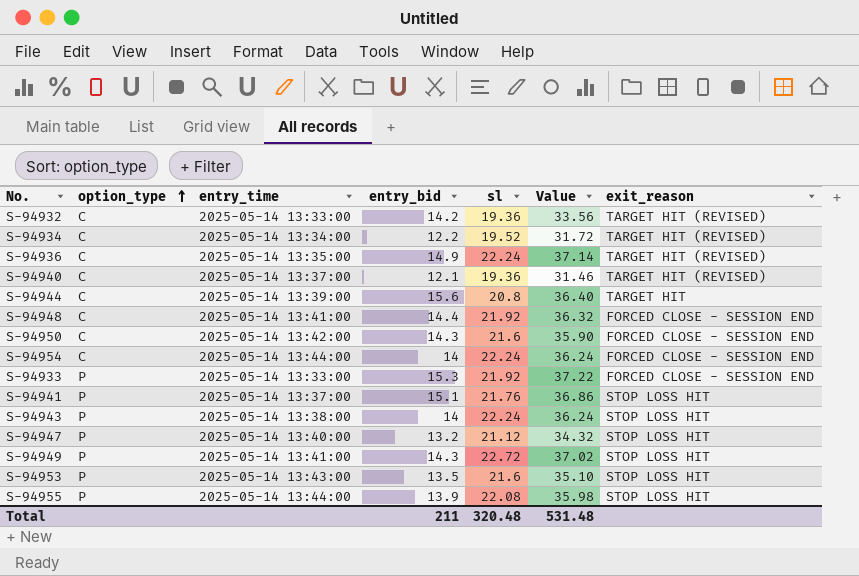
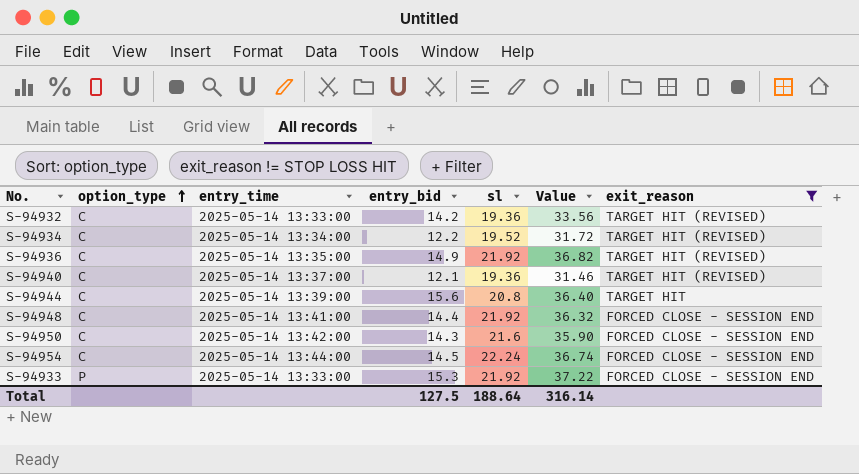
filter: none -> exit_reason != STOP LOSS HIT
S-94936 | sl: 22.24 -> 21.92
S-94936 | Value: 37.14 -> 36.82
S-94954 | entry_bid: 14 -> 14.5
S-94954 | Value: 36.24 -> 36.74
Total | entry_bid: 211 -> 127.5
Total | sl: 320.48 -> 188.64
Total | Value: 531.48 -> 316.14

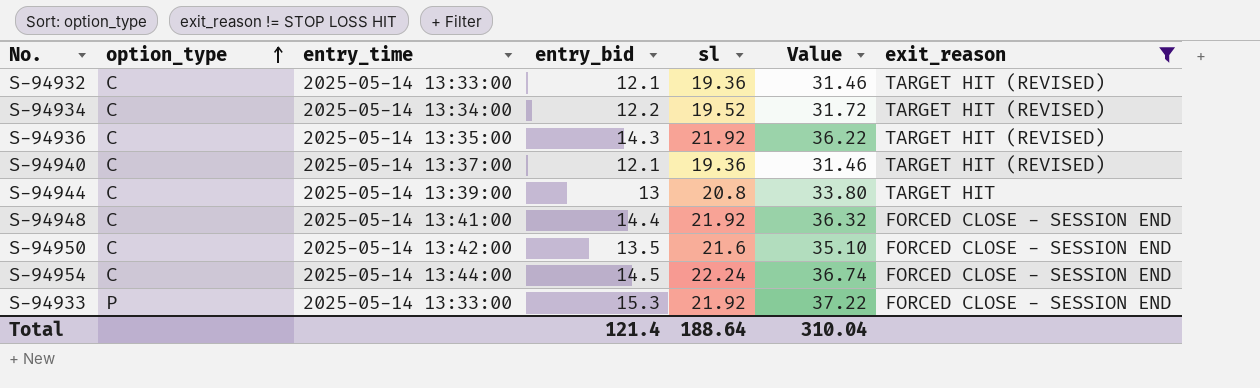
S-94932 | entry_bid: 14.2 -> 12.1
S-94932 | Value: 33.56 -> 31.46
S-94936 | entry_bid: 14.9 -> 14.3
S-94936 | Value: 36.82 -> 36.22
S-94944 | entry_bid: 15.6 -> 13
S-94944 | Value: 36.40 -> 33.80
S-94950 | entry_bid: 14.3 -> 13.5
S-94950 | Value: 35.90 -> 35.10
Total | entry_bid: 127.5 -> 121.4
Total | Value: 316.14 -> 310.04

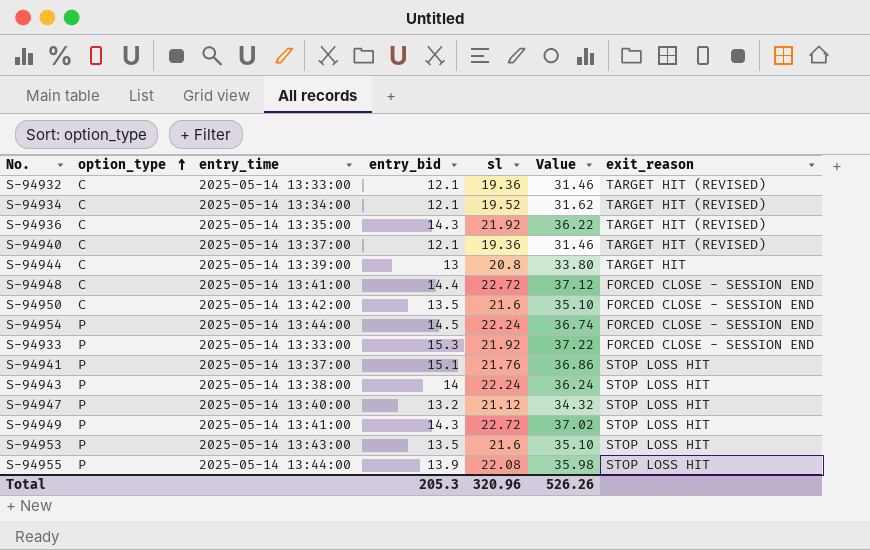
filter: exit_reason != STOP LOSS HIT -> none
S-94934 | entry_bid: 12.2 -> 12.1
S-94934 | Value: 31.72 -> 31.62
S-94948 | sl: 21.92 -> 22.72
S-94948 | Value: 36.32 -> 37.12
S-94954 | option_type: C -> P
Total | entry_bid: 121.4 -> 205.3
Total | sl: 188.64 -> 320.96
Total | Value: 310.04 -> 526.26

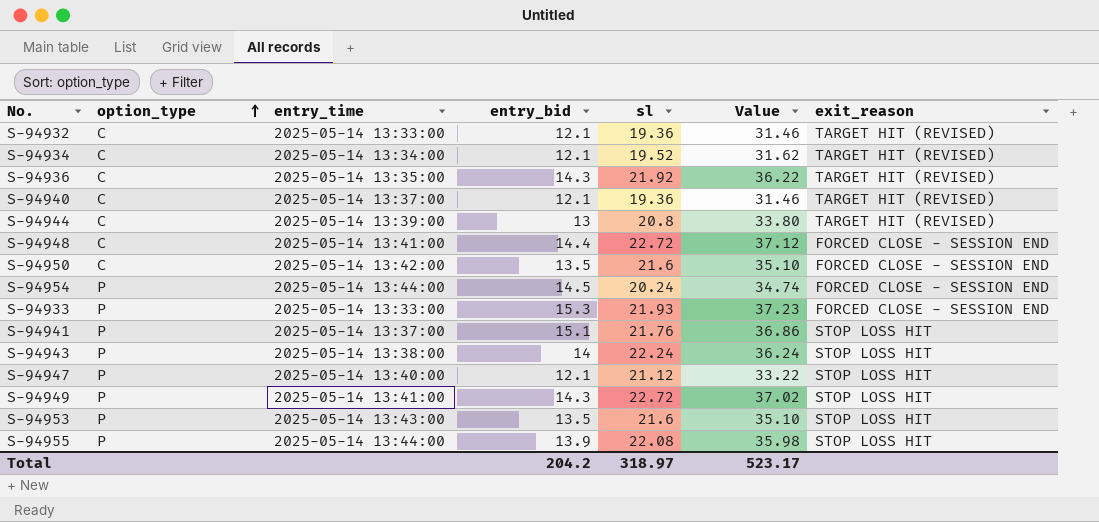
S-94944 | exit_reason: TARGET HIT -> TARGET HIT (REVISED)
S-94954 | sl: 22.24 -> 20.24
S-94954 | Value: 36.74 -> 34.74
S-94933 | sl: 21.92 -> 21.93
S-94933 | Value: 37.22 -> 37.23
S-94947 | entry_bid: 13.2 -> 12.1
S-94947 | Value: 34.32 -> 33.22
Total | entry_bid: 205.3 -> 204.2
Total | sl: 320.96 -> 318.97
Total | Value: 526.26 -> 523.17

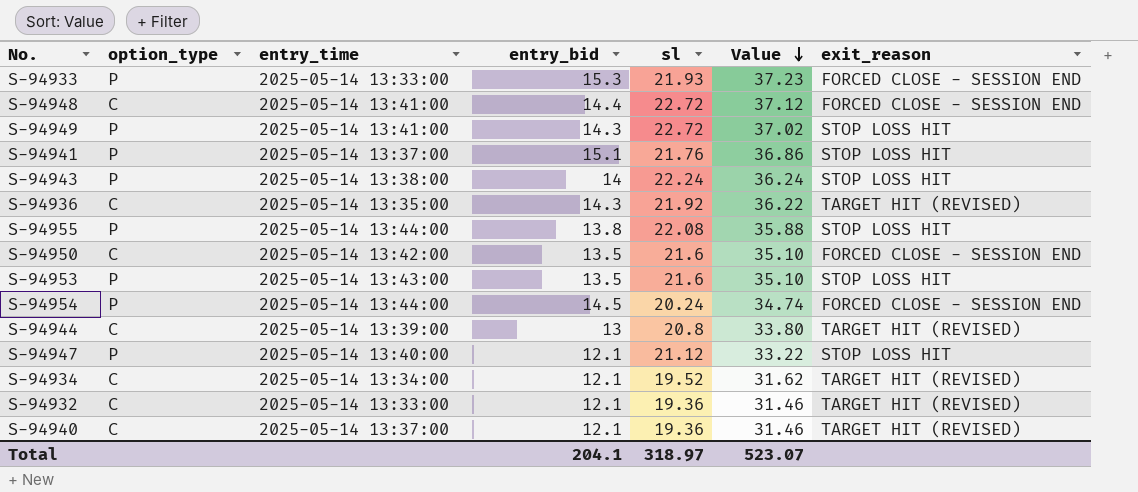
row order: option_type ascending -> Value descending
S-94955 | entry_bid: 13.9 -> 13.8
S-94955 | Value: 35.98 -> 35.88
Total | entry_bid: 204.2 -> 204.1
Total | Value: 523.17 -> 523.07

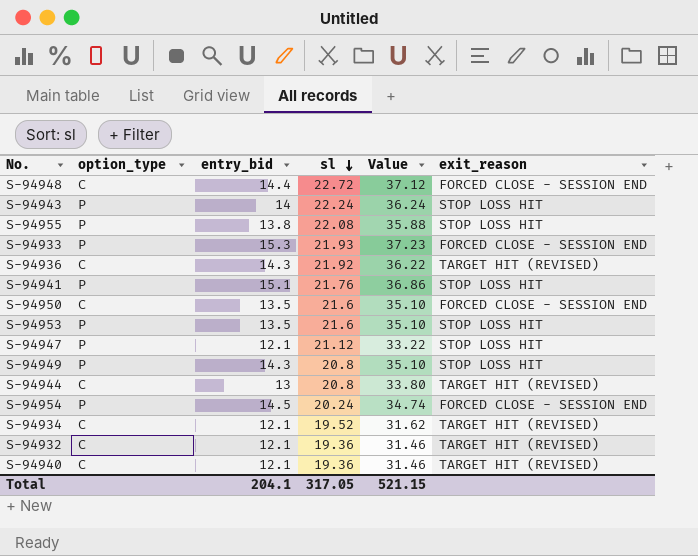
row order: Value descending -> sl descending
column entry_time | position: 3 -> none
S-94949 | sl: 22.72 -> 20.8
S-94949 | Value: 37.02 -> 35.10
Total | sl: 318.97 -> 317.05
Total | Value: 523.07 -> 521.15

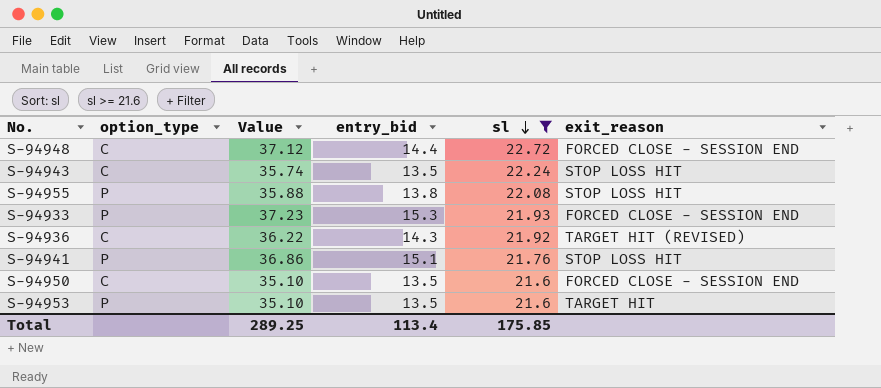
filter: none -> sl >= 21.6
column Value | position: 5 -> 3
S-94943 | option_type: P -> C
S-94943 | Value: 36.24 -> 35.74
S-94943 | entry_bid: 14 -> 13.5
S-94953 | exit_reason: STOP LOSS HIT -> TARGET HIT
Total | Value: 521.15 -> 289.25
Total | entry_bid: 204.1 -> 113.4
Total | sl: 317.05 -> 175.85

